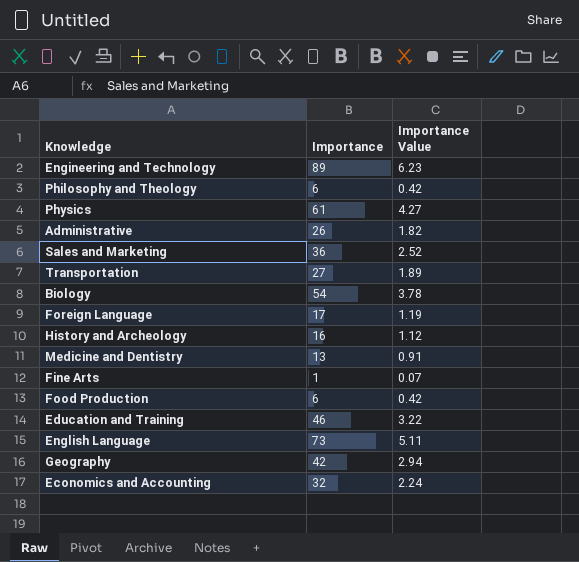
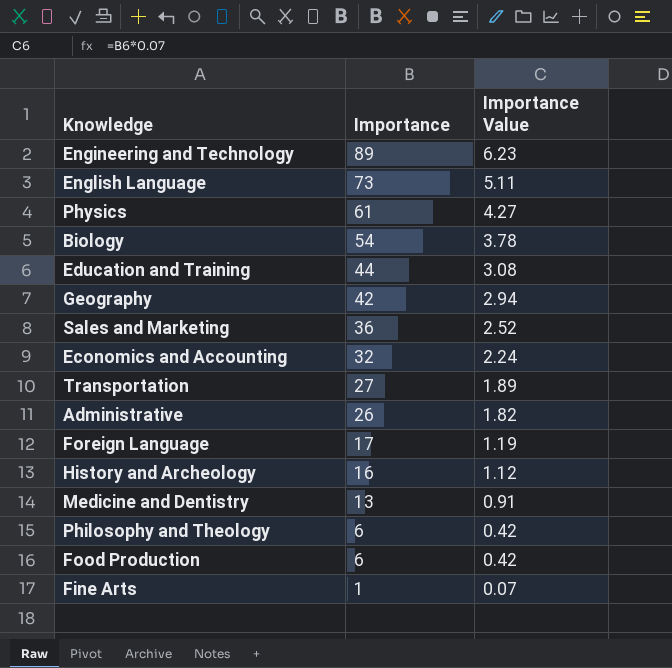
row order: none -> Importance descending
Education and Training | Importance: 46 -> 44
Education and Training | Importance Value: 3.22 -> 3.08

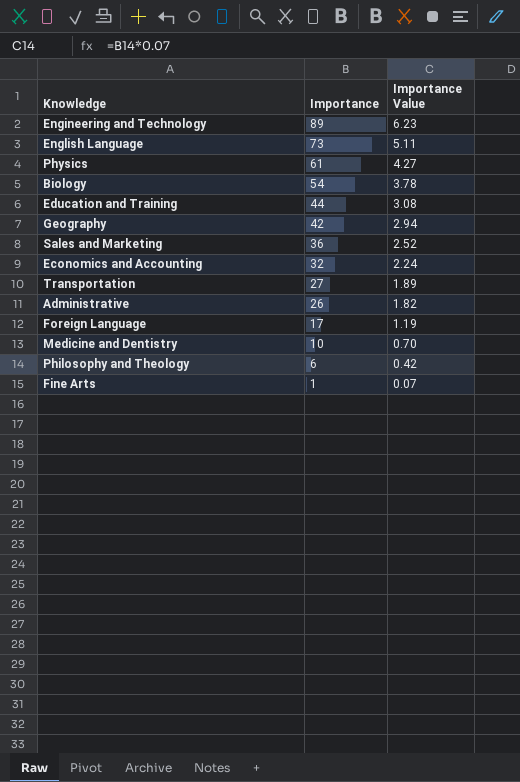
row History and Archeology: 16 | 1.12 -> none
row Food Production: 6 | 0.42 -> none
Medicine and Dentistry | Importance: 13 -> 10
Medicine and Dentistry | Importance Value: 0.91 -> 0.70

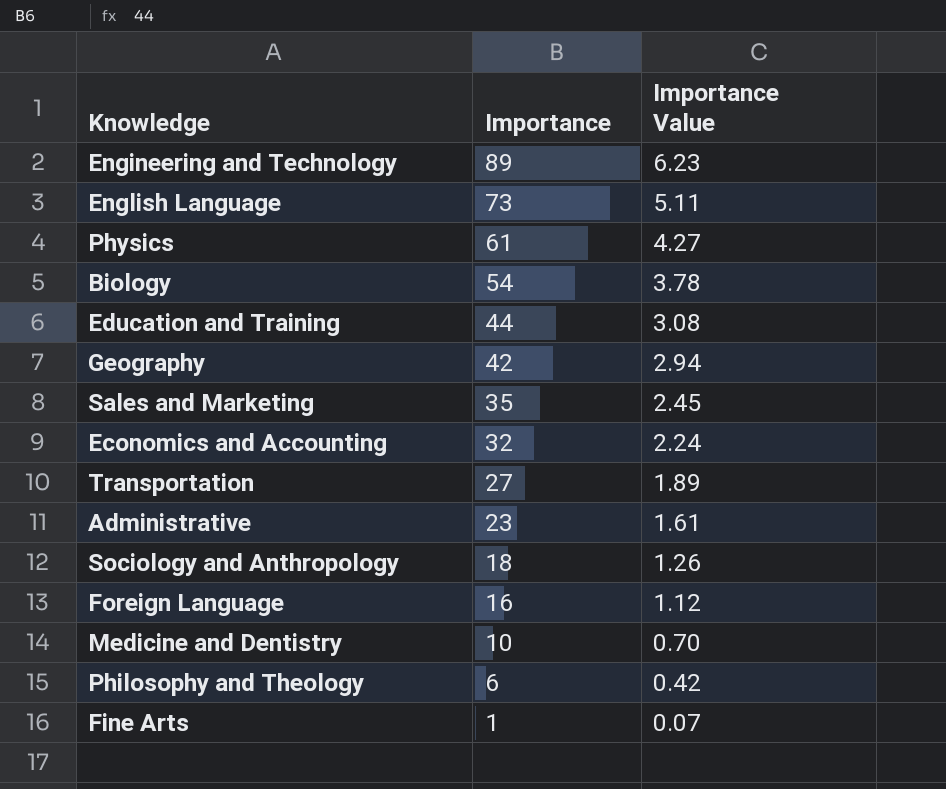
Sales and Marketing | Importance: 36 -> 35
Sales and Marketing | Importance Value: 2.52 -> 2.45
Administrative | Importance: 26 -> 23
Administrative | Importance Value: 1.82 -> 1.61
row Sociology and Anthropology: none -> 18 | 1.26
Foreign Language | Importance: 17 -> 16
Foreign Language | Importance Value: 1.19 -> 1.12

